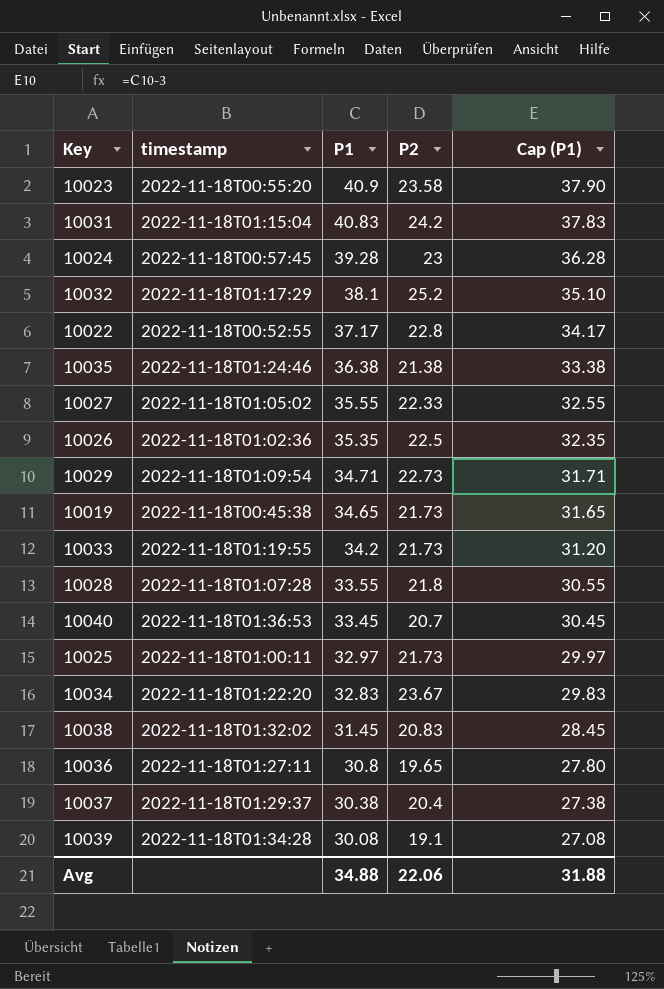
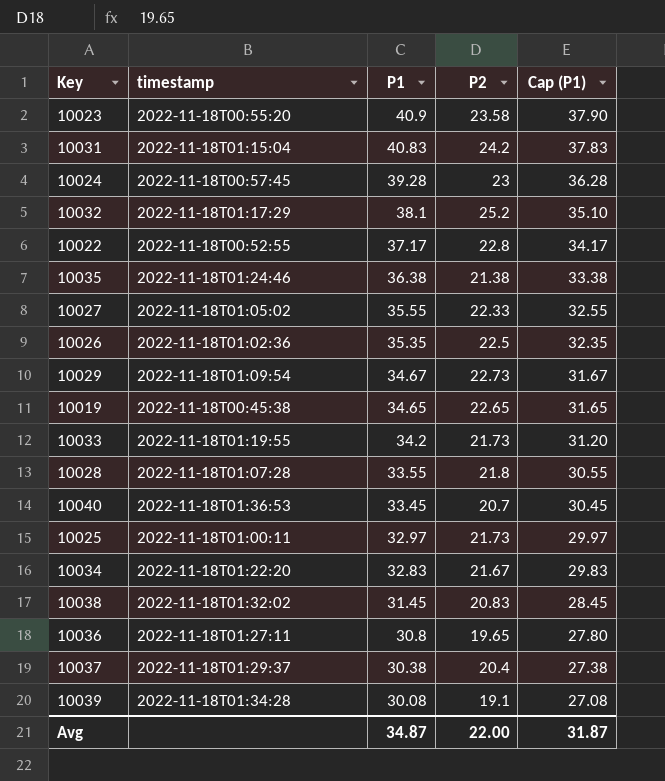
10029 | P1: 34.71 -> 34.67
10029 | Cap (P1): 31.71 -> 31.67
10019 | P2: 21.73 -> 22.65
10034 | P2: 23.67 -> 21.67
Avg | P1: 34.88 -> 34.87
Avg | P2: 22.06 -> 22.00
Avg | Cap (P1): 31.88 -> 31.87

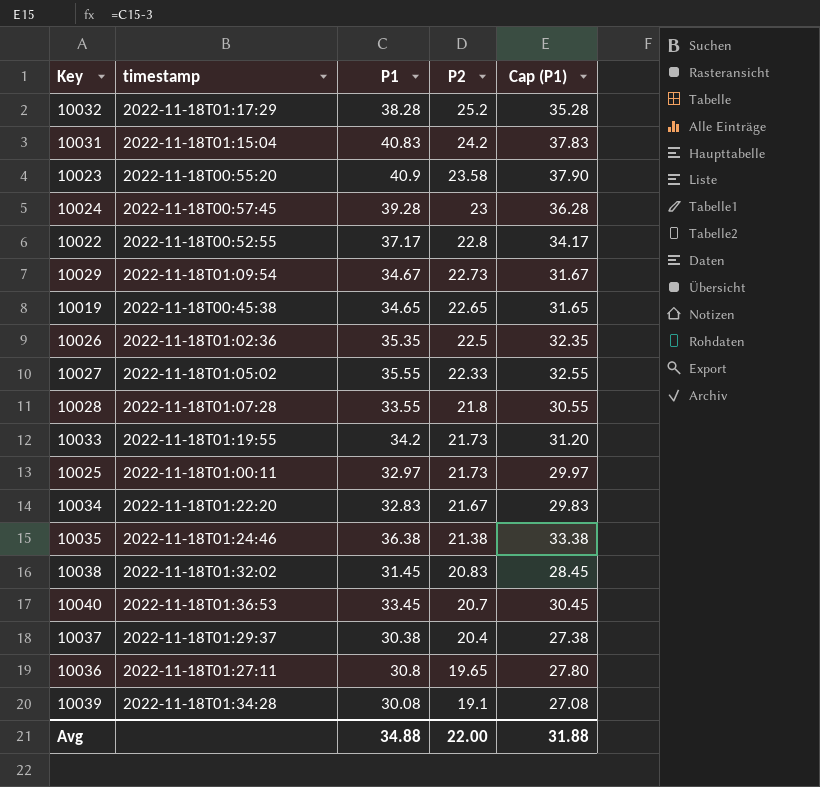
row order: P1 descending -> P2 descending
10032 | P1: 38.1 -> 38.28
10032 | Cap (P1): 35.10 -> 35.28
Avg | P1: 34.87 -> 34.88
Avg | Cap (P1): 31.87 -> 31.88

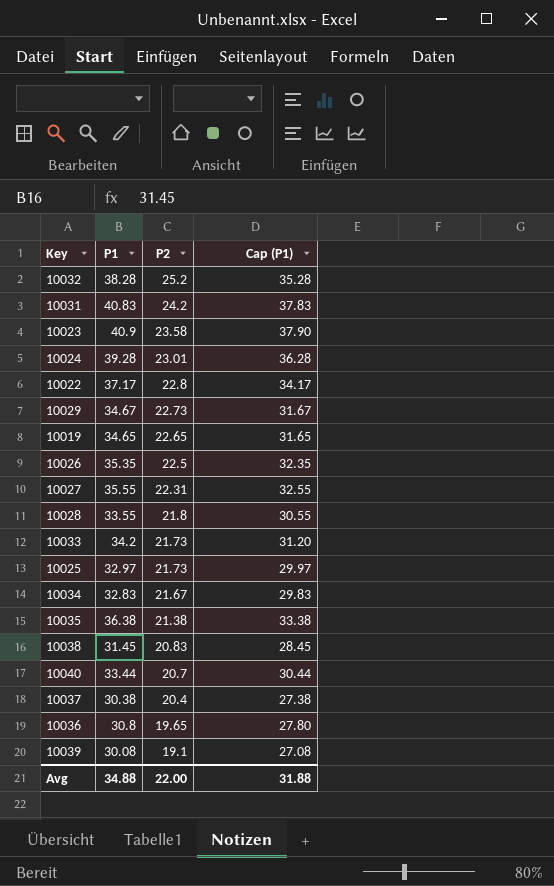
column timestamp | position: 2 -> none
10024 | P2: 23 -> 23.01
10027 | P2: 22.33 -> 22.31
10040 | P1: 33.45 -> 33.44
10040 | Cap (P1): 30.45 -> 30.44

